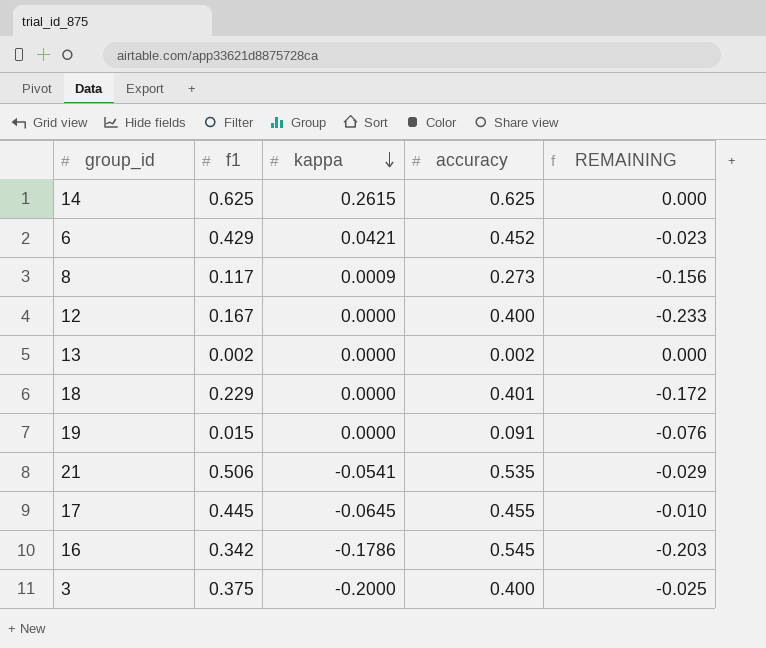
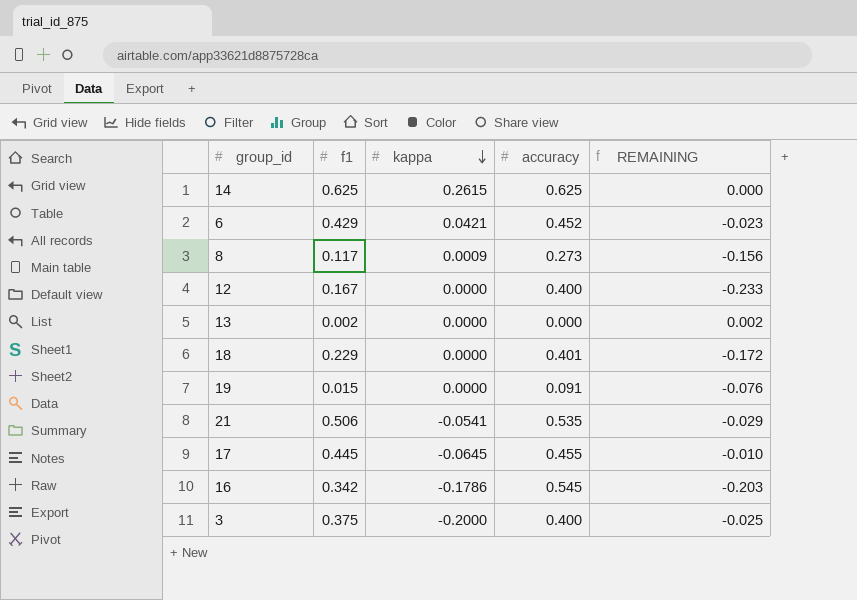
13 | accuracy: 0.002 -> 0.000
13 | REMAINING: 0.000 -> 0.002

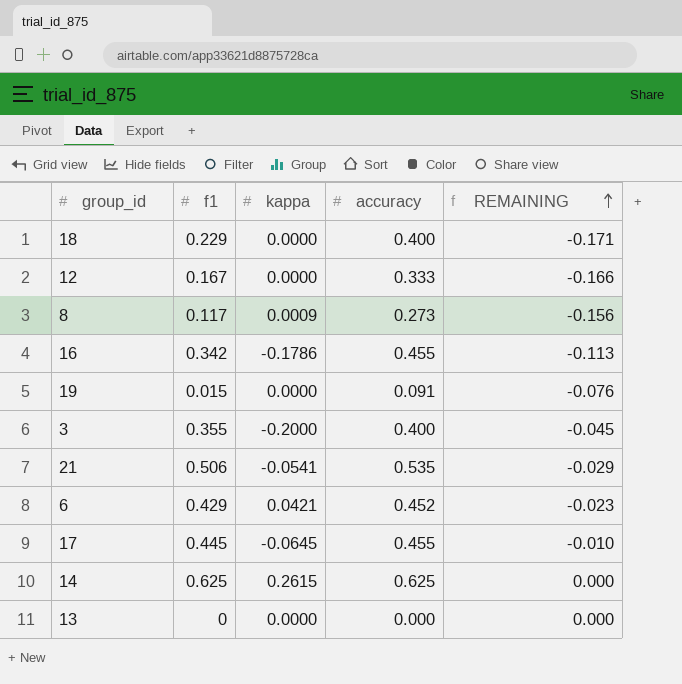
row order: kappa descending -> REMAINING ascending
18 | accuracy: 0.401 -> 0.400
18 | REMAINING: -0.172 -> -0.171
12 | accuracy: 0.400 -> 0.333
12 | REMAINING: -0.233 -> -0.166
16 | accuracy: 0.545 -> 0.455
16 | REMAINING: -0.203 -> -0.113
3 | f1: 0.375 -> 0.355
3 | REMAINING: -0.025 -> -0.045
13 | f1: 0.002 -> 0
13 | REMAINING: 0.002 -> 0.000

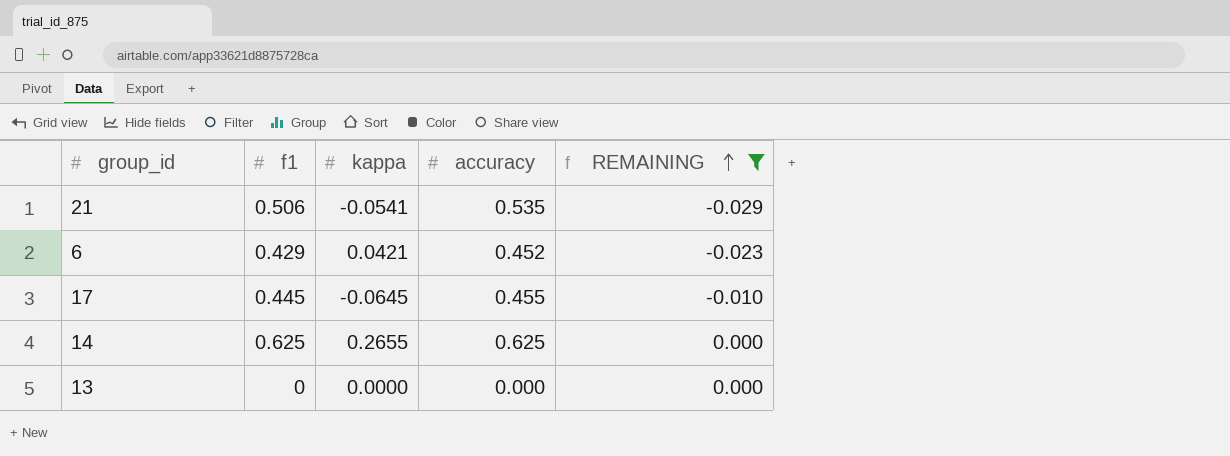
filter: none -> REMAINING >= -0.029
14 | kappa: 0.2615 -> 0.2655

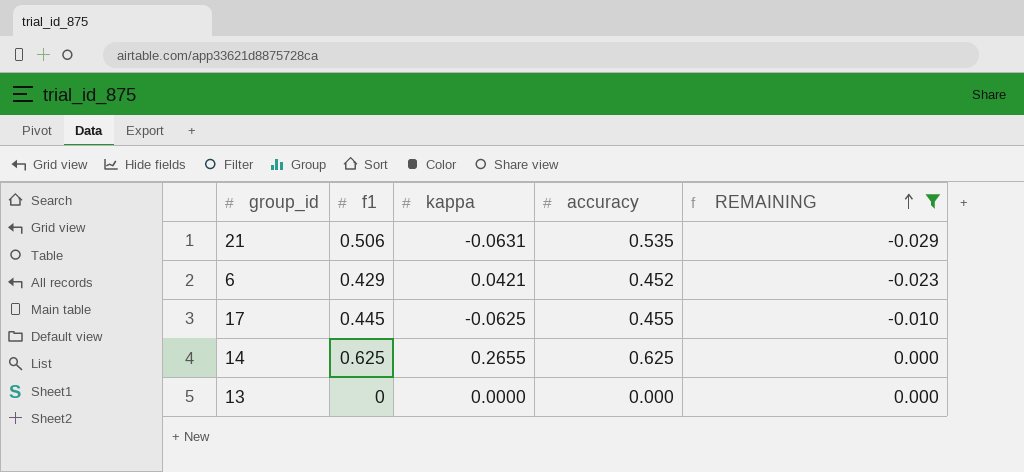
21 | kappa: -0.0541 -> -0.0631
17 | kappa: -0.0645 -> -0.0625

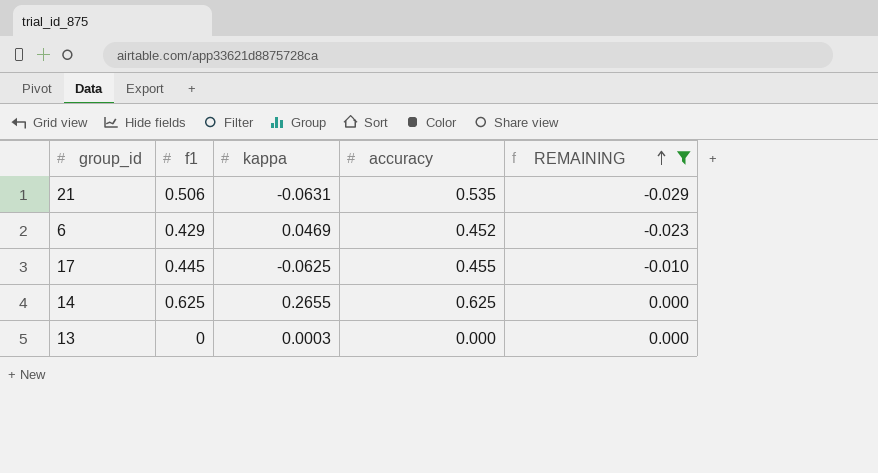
6 | kappa: 0.0421 -> 0.0469
13 | kappa: 0.0000 -> 0.0003

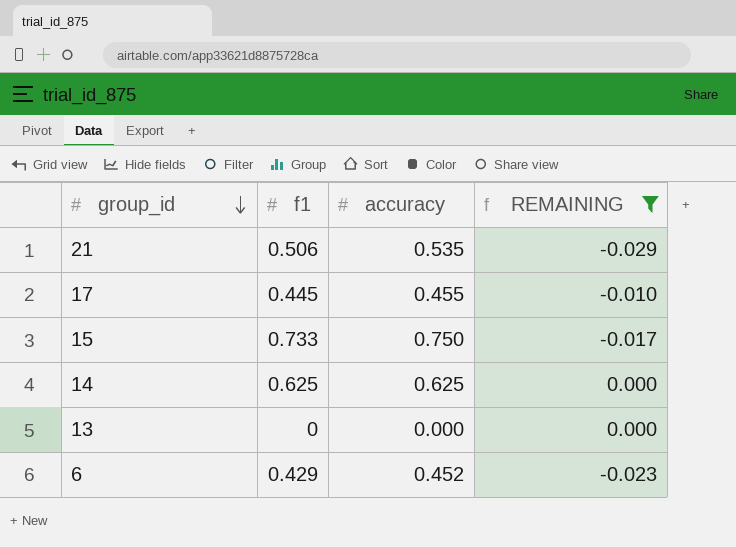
row order: REMAINING ascending -> group_id descending
column kappa | position: 3 -> none
row 15: none -> 0.733 | 0.750 | -0.017

